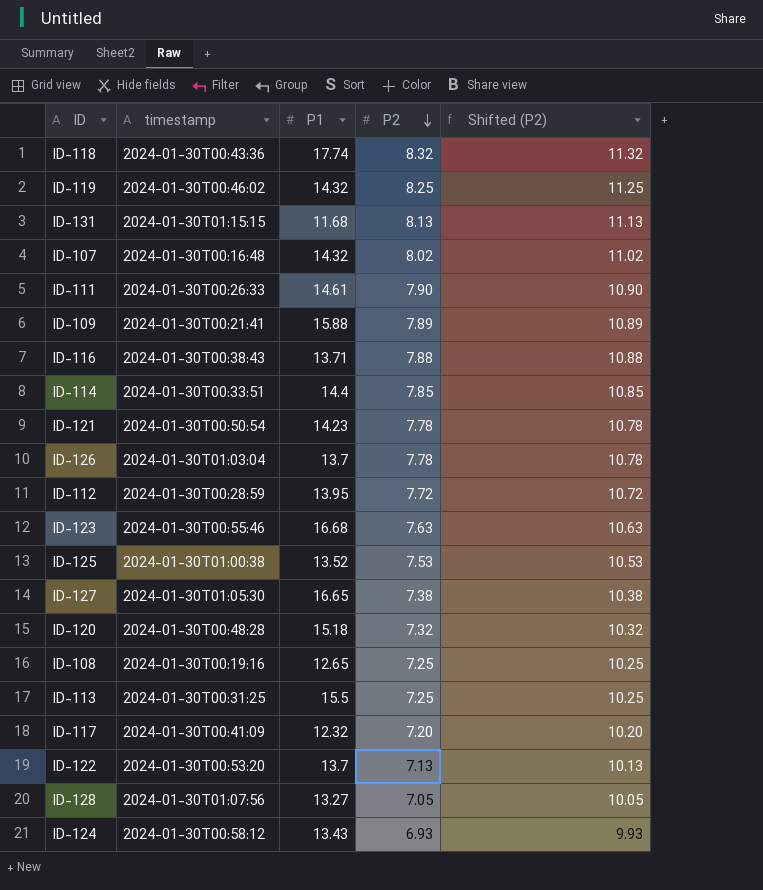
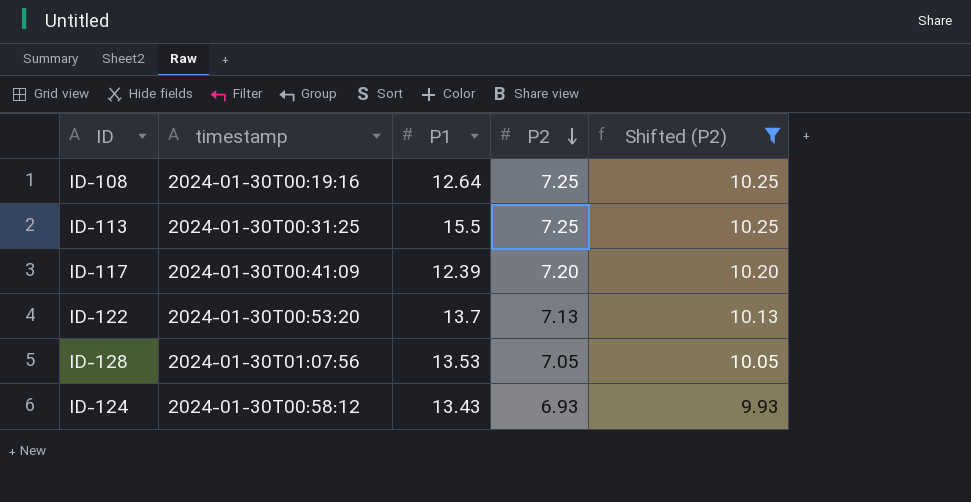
filter: none -> Shifted (P2) <= 10.25
ID-108 | P1: 12.65 -> 12.64
ID-117 | P1: 12.32 -> 12.39
ID-128 | P1: 13.27 -> 13.53

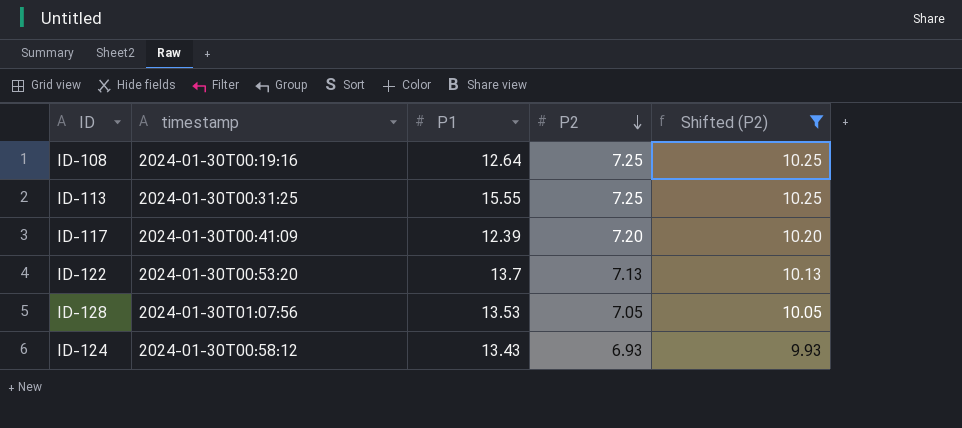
ID-113 | P1: 15.5 -> 15.55

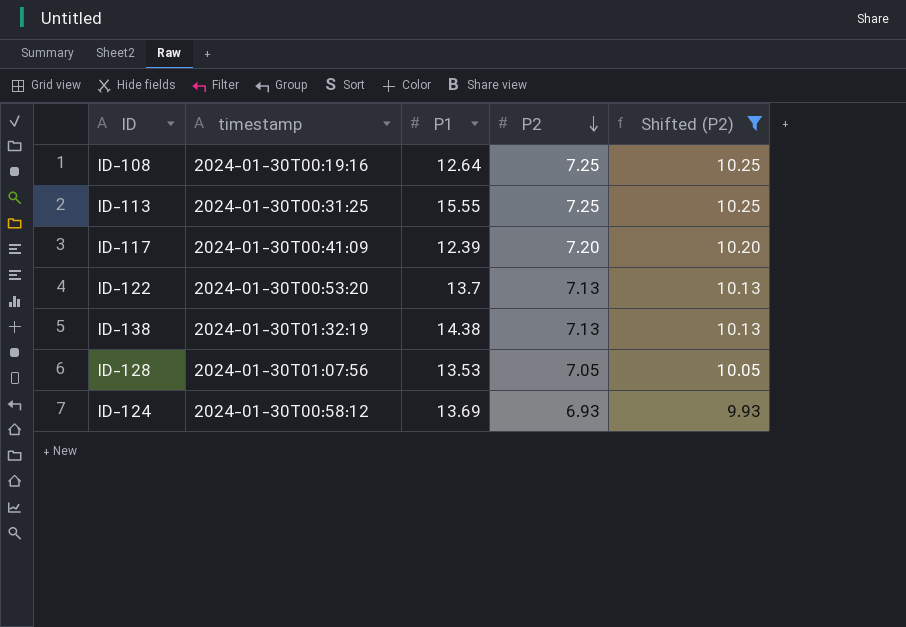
row ID-138: none -> 2024-01-30T01:32:19 | 14.38 | 7.13 | 10.13
ID-124 | P1: 13.43 -> 13.69

